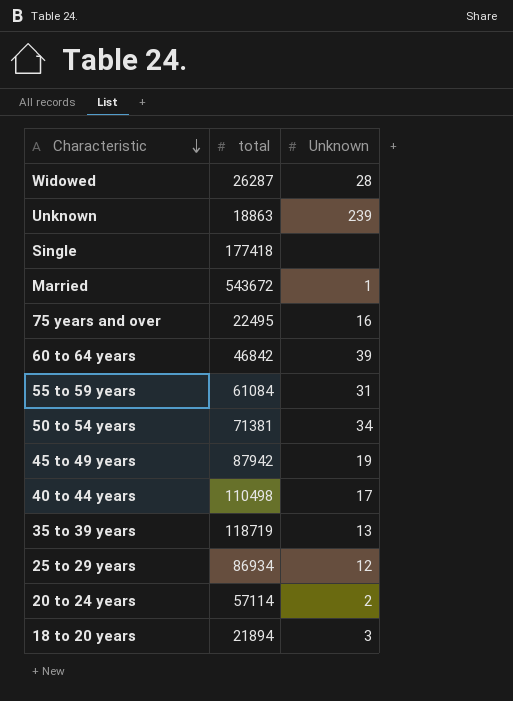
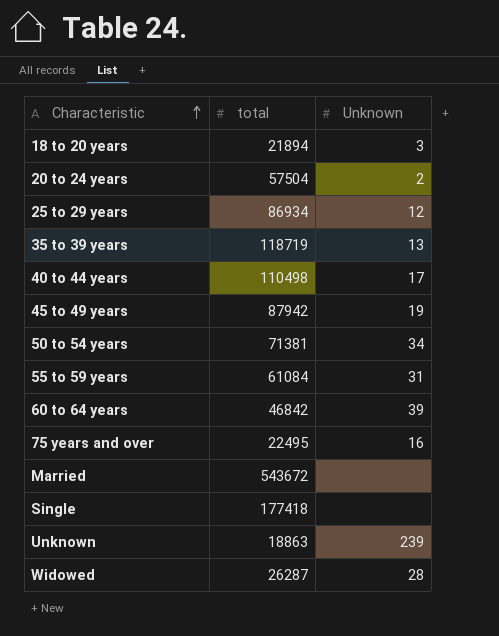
row order: Characteristic descending -> Characteristic ascending
20 to 24 years | total: 57114 -> 57504
Married | Unknown: 1 -> none

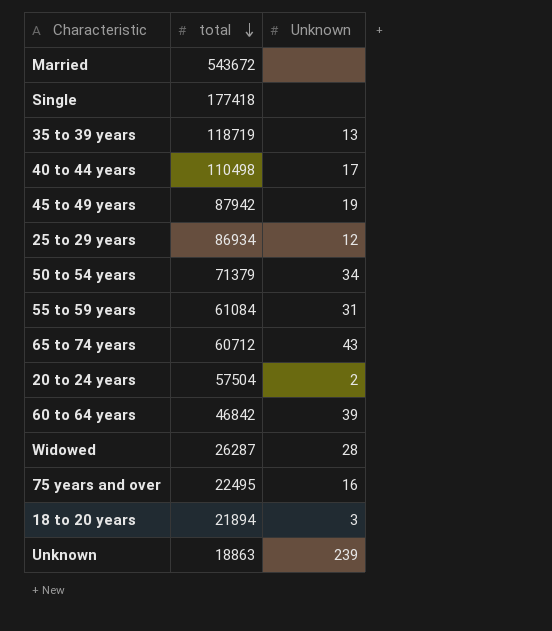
row order: Characteristic ascending -> total descending
50 to 54 years | total: 71381 -> 71379
row 65 to 74 years: none -> 60712 | 43

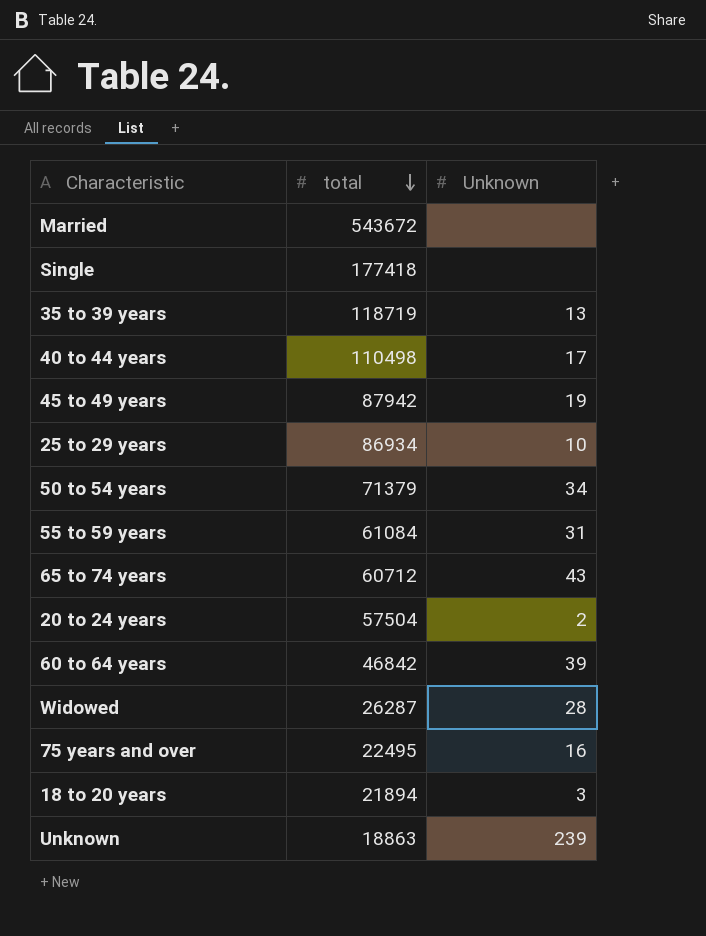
25 to 29 years | Unknown: 12 -> 10

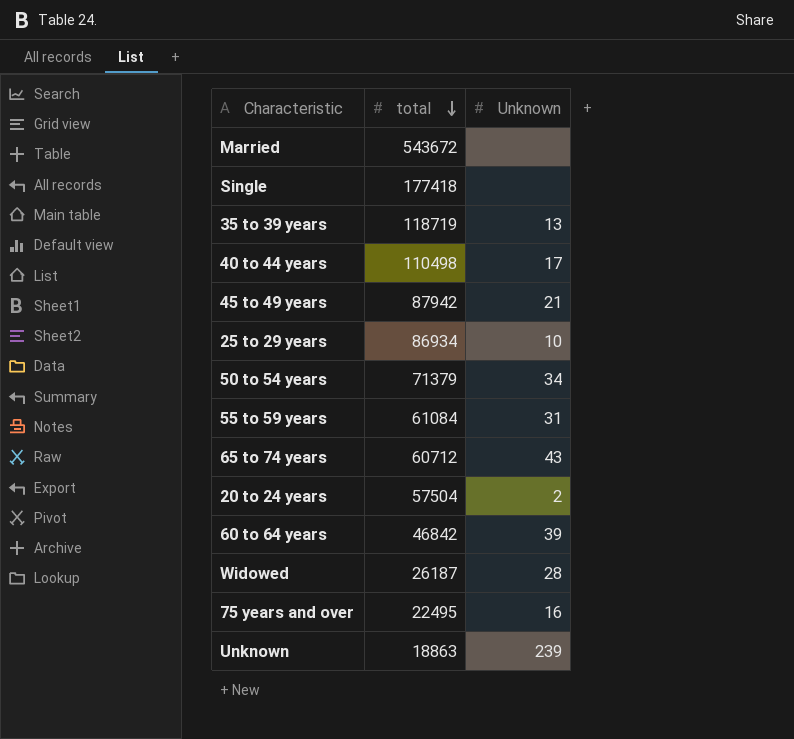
row 18 to 20 years: 21894 | 3 -> none
45 to 49 years | Unknown: 19 -> 21
Widowed | total: 26287 -> 26187

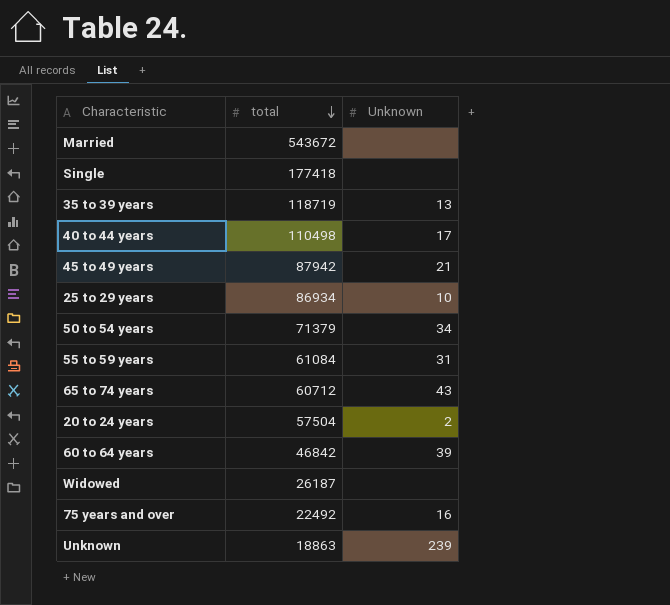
Widowed | Unknown: 28 -> none
75 years and over | total: 22495 -> 22492

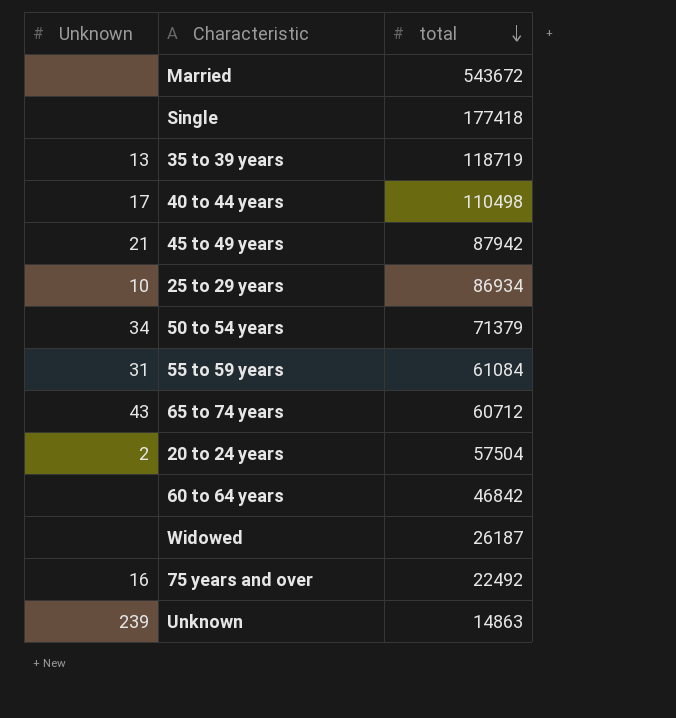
column Unknown | position: 3 -> 1
60 to 64 years | Unknown: 39 -> none
Unknown | total: 18863 -> 14863

